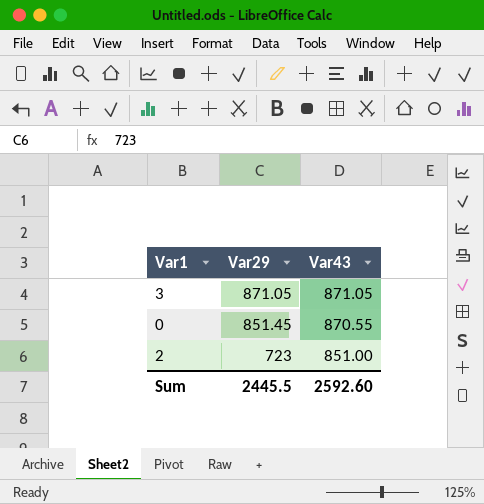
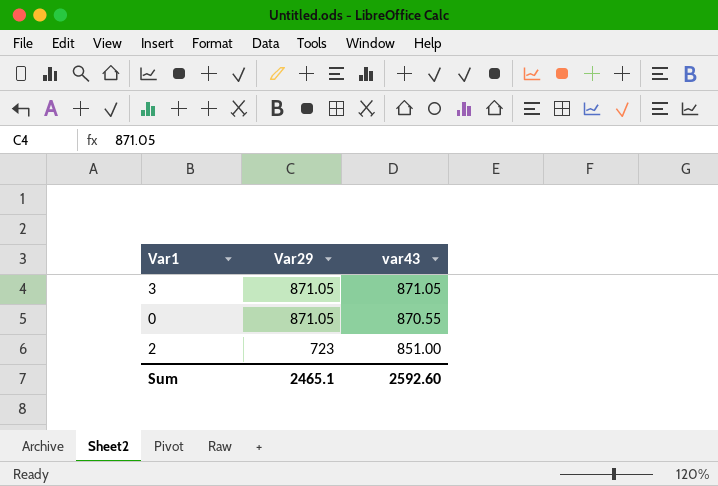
column name: Var43 -> var43
0 | Var29: 851.45 -> 871.05
Sum | Var29: 2445.5 -> 2465.1

